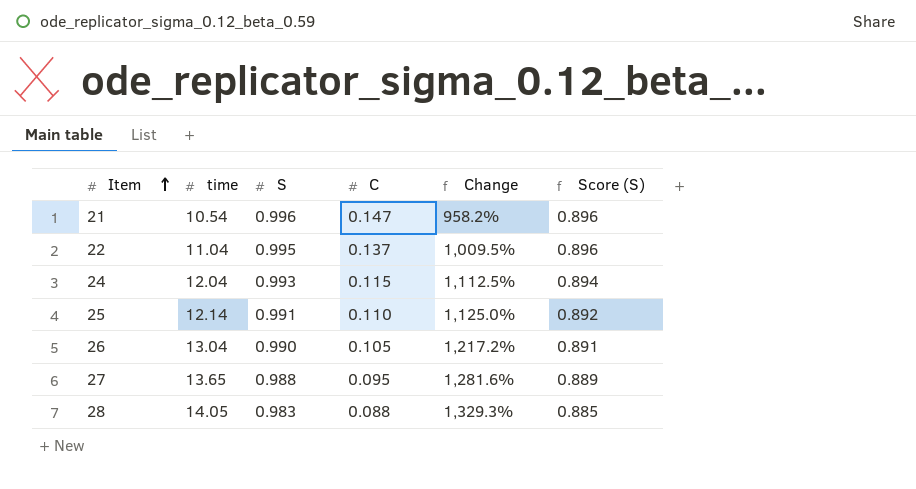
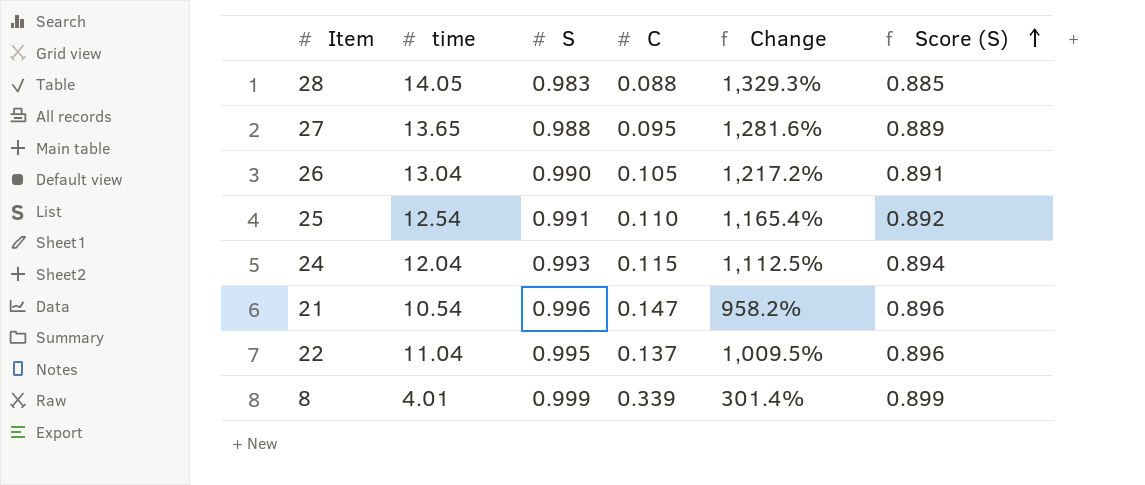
row order: Item ascending -> Score (S) ascending
25 | time: 12.14 -> 12.54
25 | Change: 1,125.0% -> 1,165.4%
row 8: none -> 4.01 | 0.999 | 0.339 | 301.4% | 0.899

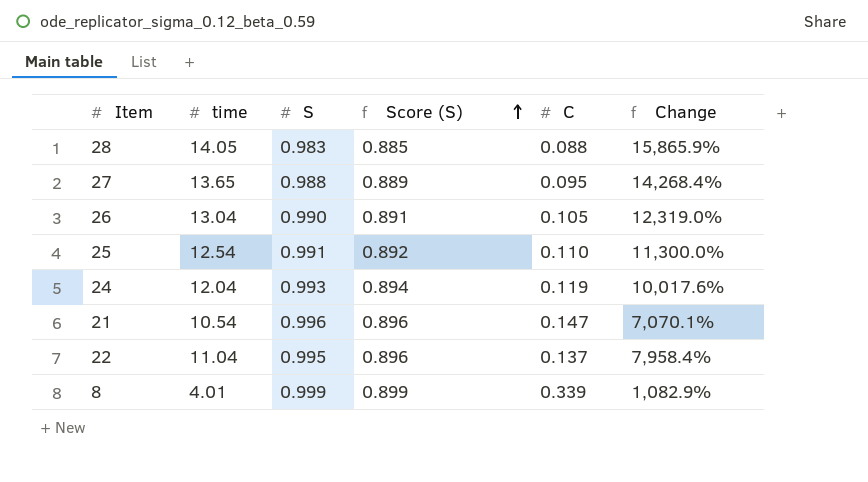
column Score (S) | position: 6 -> 4
column Change | formula: ([time] - [S]) / [S] -> ([time] - [C]) / [C]
24 | C: 0.115 -> 0.119

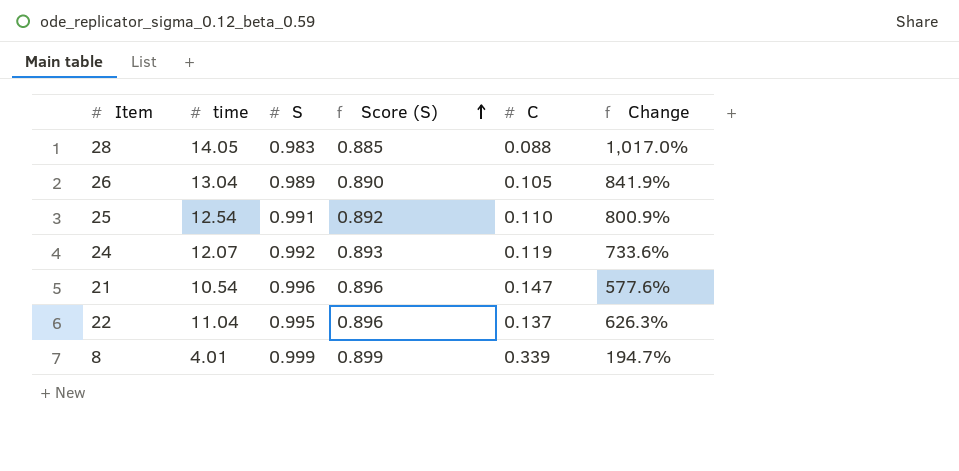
column Change | formula: ([time] - [C]) / [C] -> ([S] - [C]) / [C]
row 27: 13.65 | 0.988 | 0.889 | 0.095 | 14,268.4% -> none
26 | S: 0.990 -> 0.989
26 | Score (S): 0.891 -> 0.890
24 | time: 12.04 -> 12.07
24 | S: 0.993 -> 0.992
24 | Score (S): 0.894 -> 0.893

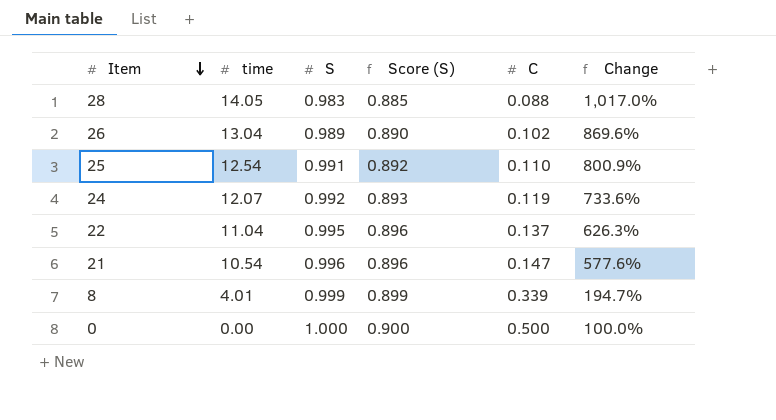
row order: Score (S) ascending -> Item descending
26 | C: 0.105 -> 0.102
26 | Change: 841.9% -> 869.6%
row 0: none -> 0.00 | 1.000 | 0.900 | 0.500 | 100.0%

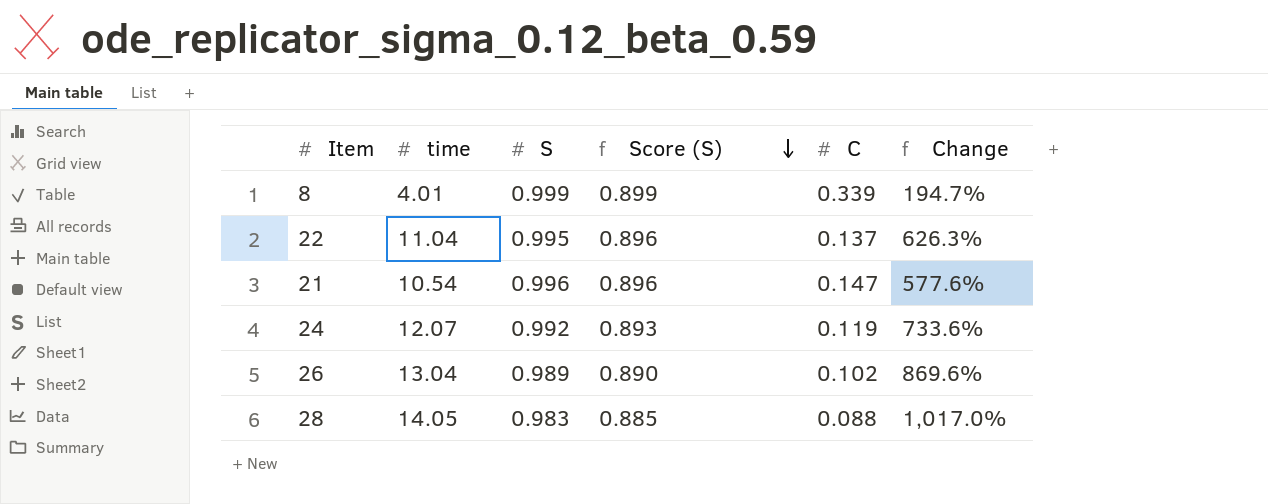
row order: Item descending -> Score (S) descending
row 25: 12.54 | 0.991 | 0.892 | 0.110 | 800.9% -> none
row 0: 0.00 | 1.000 | 0.900 | 0.500 | 100.0% -> none

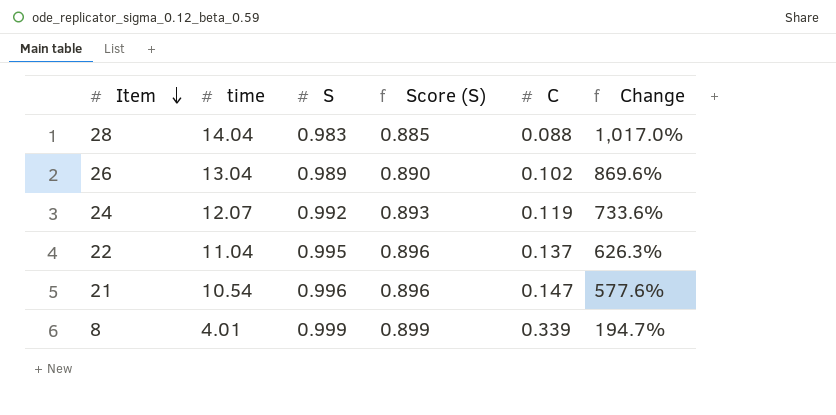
row order: Score (S) descending -> Item descending
28 | time: 14.05 -> 14.04

